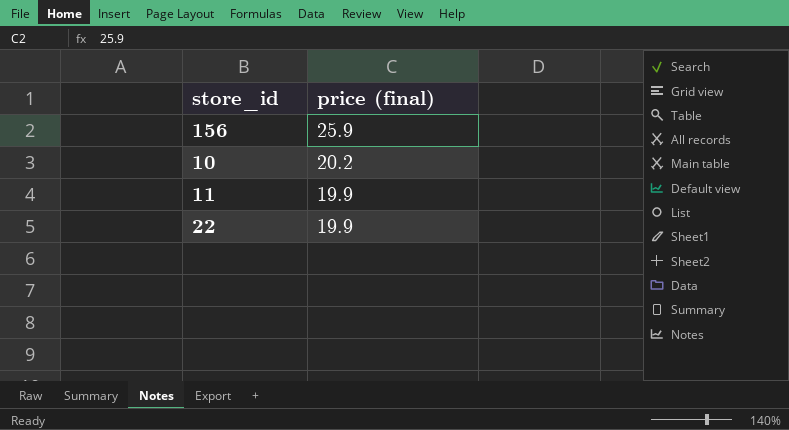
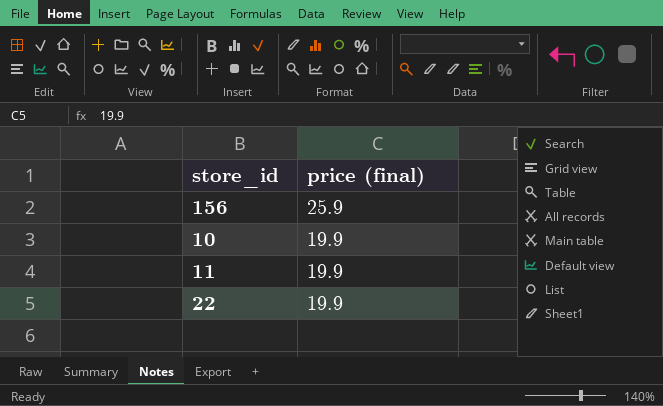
10 | price (final): 20.2 -> 19.9

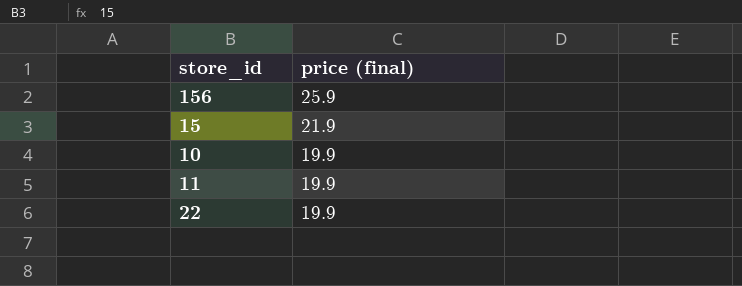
row 15: none -> 21.9

